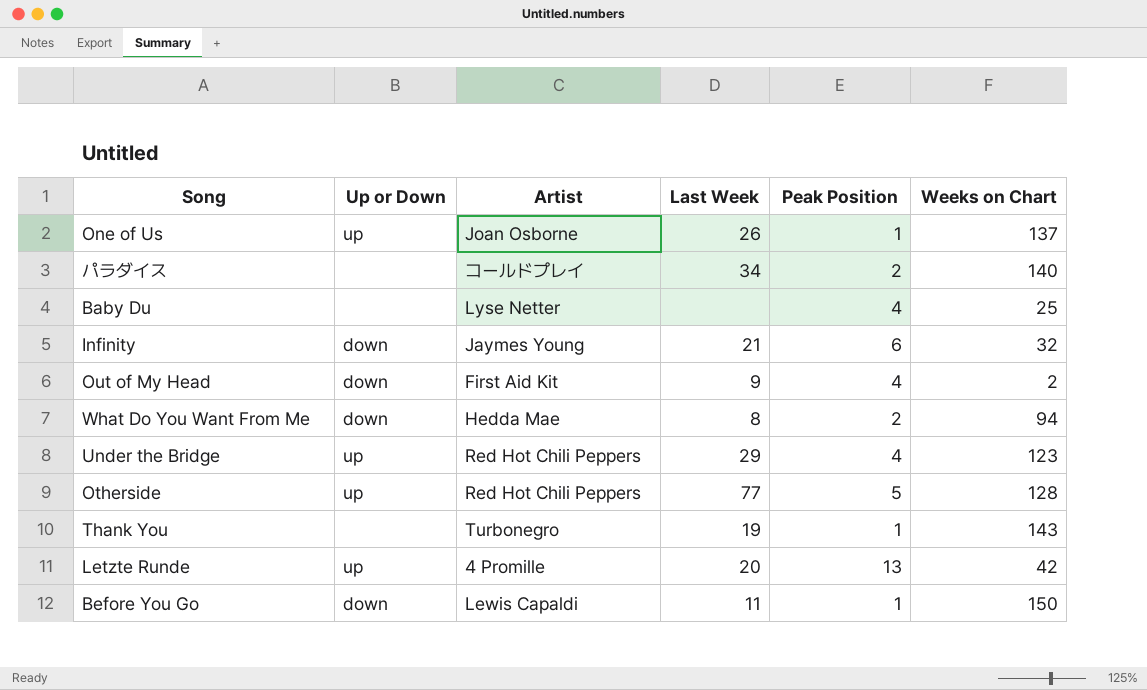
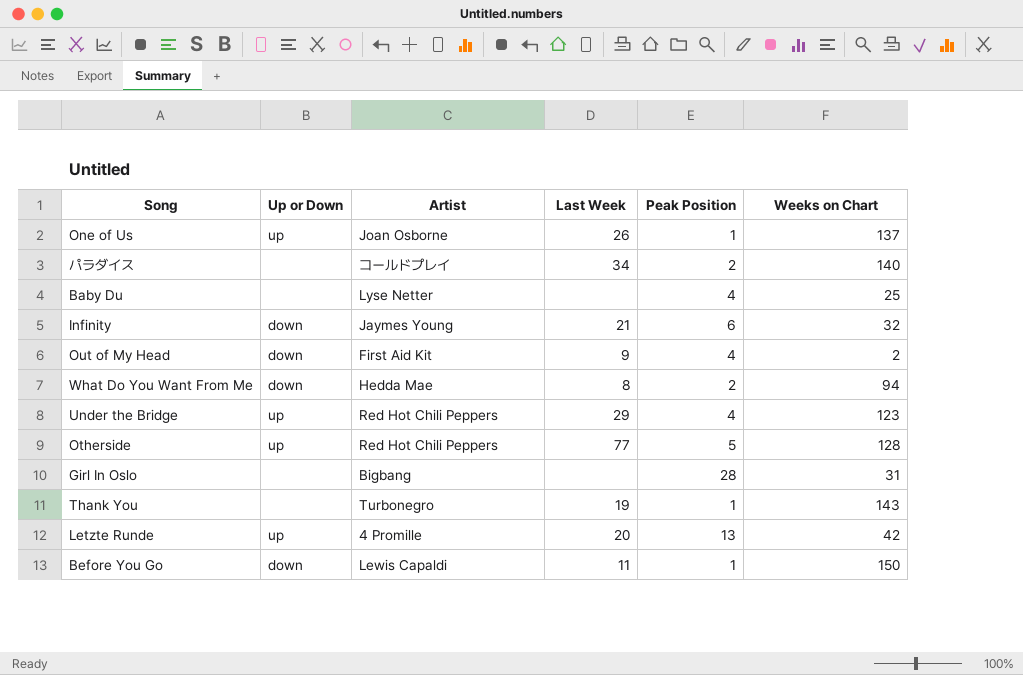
row Girl In Oslo: none -> none | Bigbang | none | 28 | 31

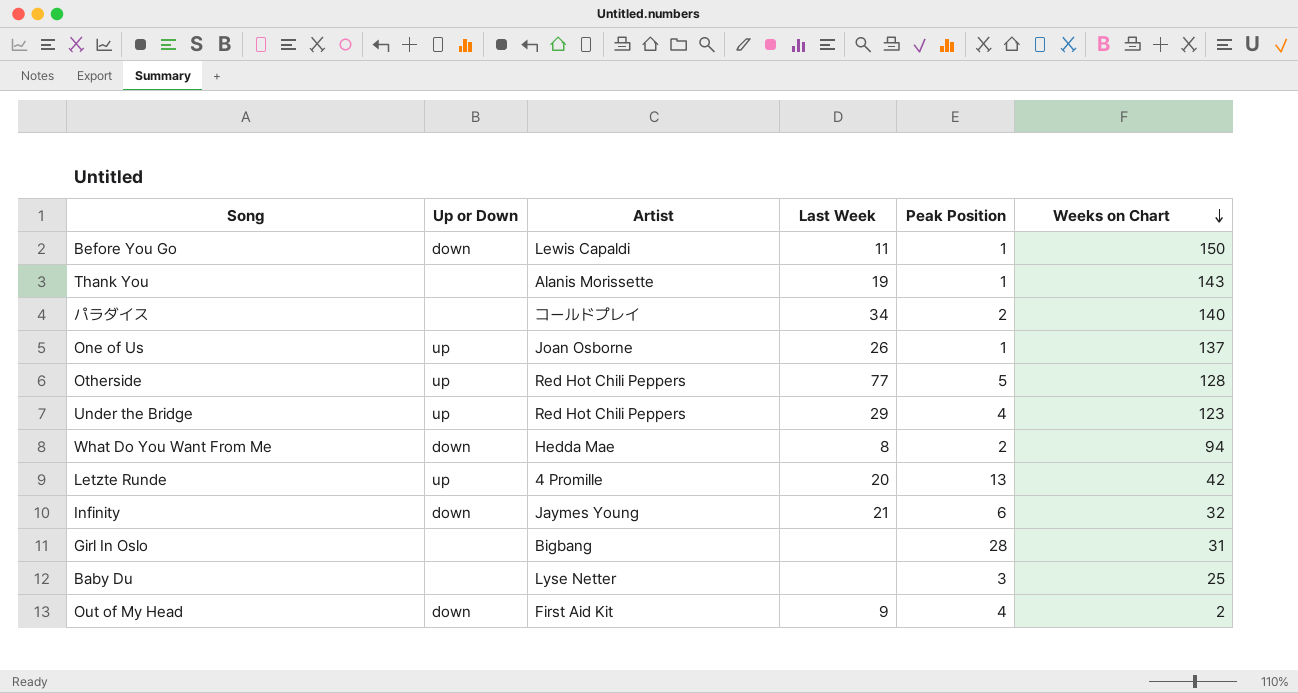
row order: none -> Weeks on Chart descending
Thank You | Artist: Turbonegro -> Alanis Morissette
Baby Du | Peak Position: 4 -> 3

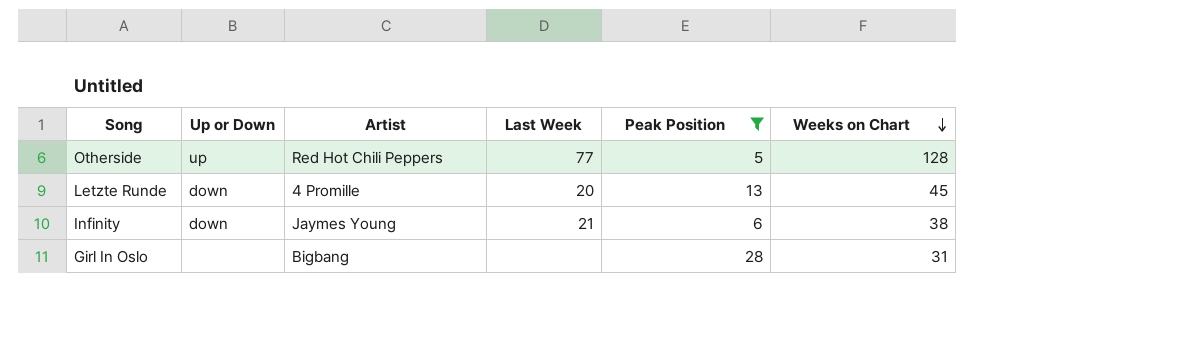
filter: none -> Peak Position >= 5
Letzte Runde | Up or Down: up -> down
Letzte Runde | Weeks on Chart: 42 -> 45
Infinity | Weeks on Chart: 32 -> 38

